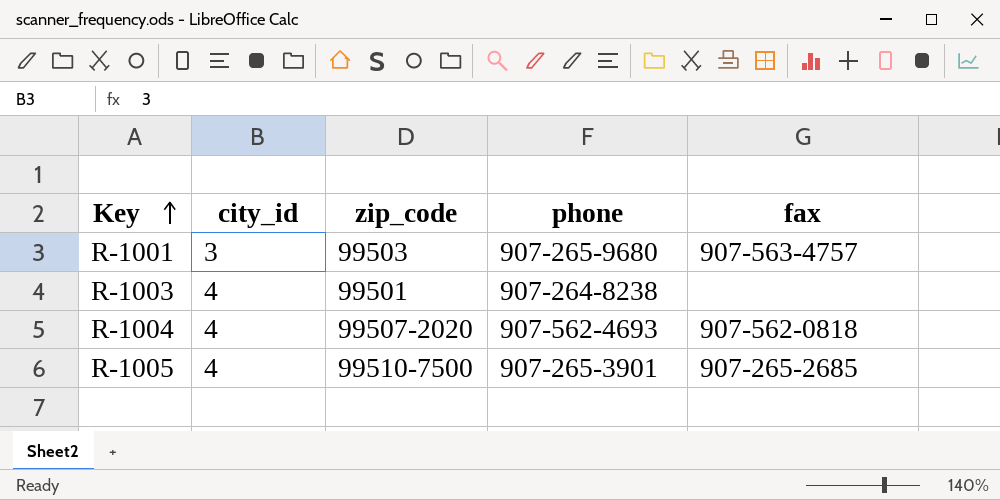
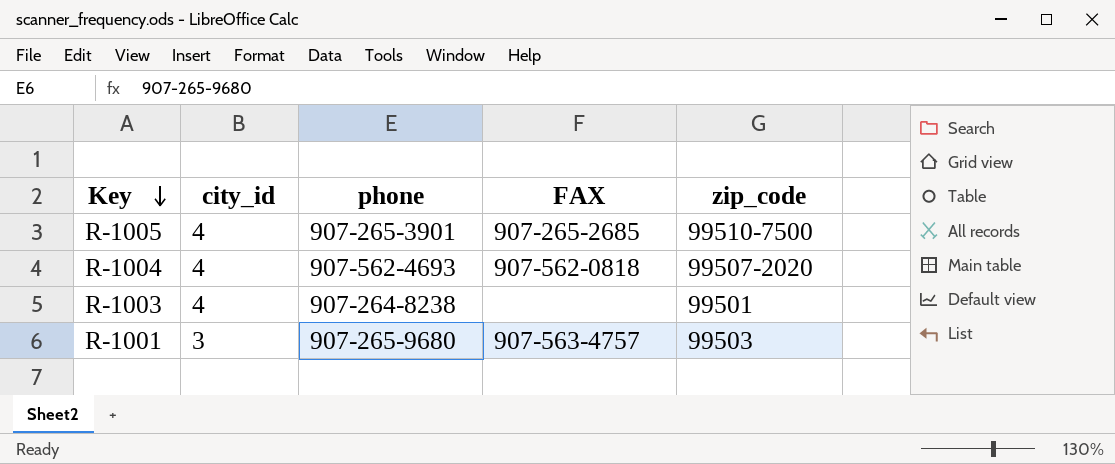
row order: Key ascending -> Key descending
column name: fax -> FAX
column zip_code | position: 3 -> 5

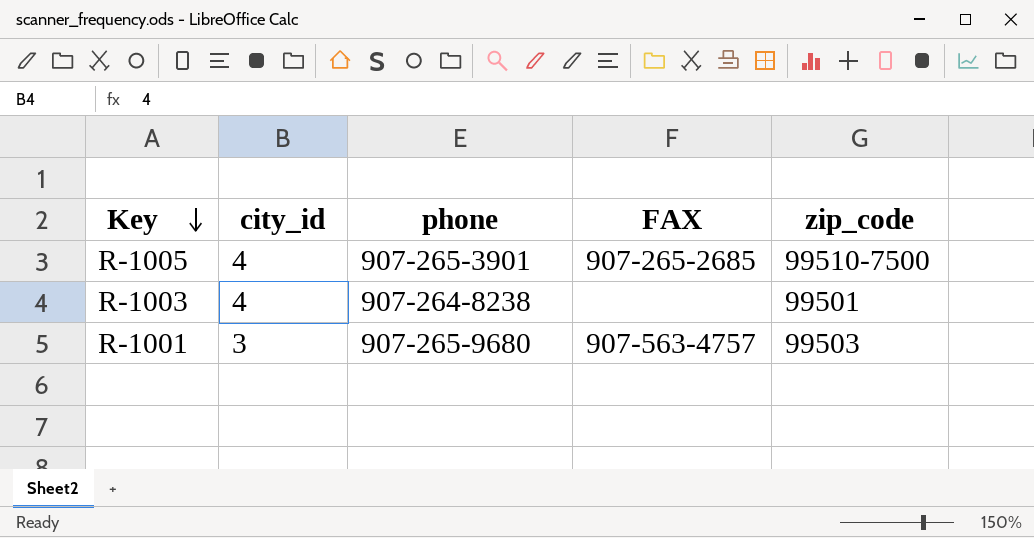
row R-1004: 4 | 907-562-4693 | 907-562-0818 | 99507-2020 -> none

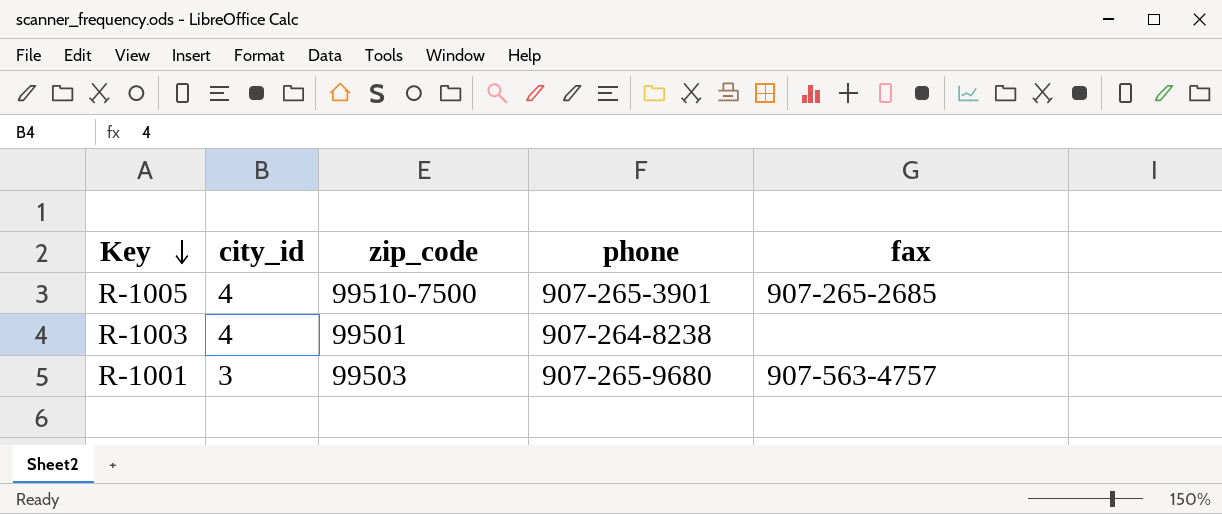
column zip_code | position: 5 -> 3
column name: FAX -> fax

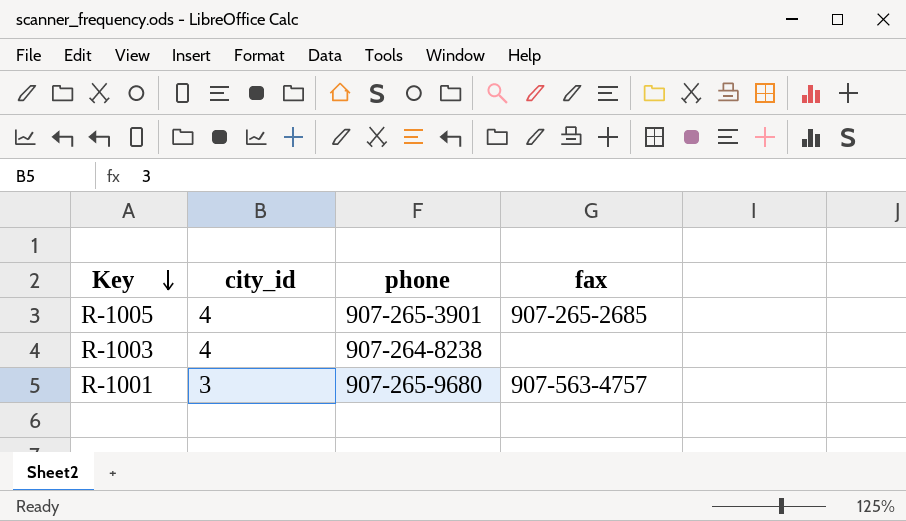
column zip_code | position: 3 -> none

